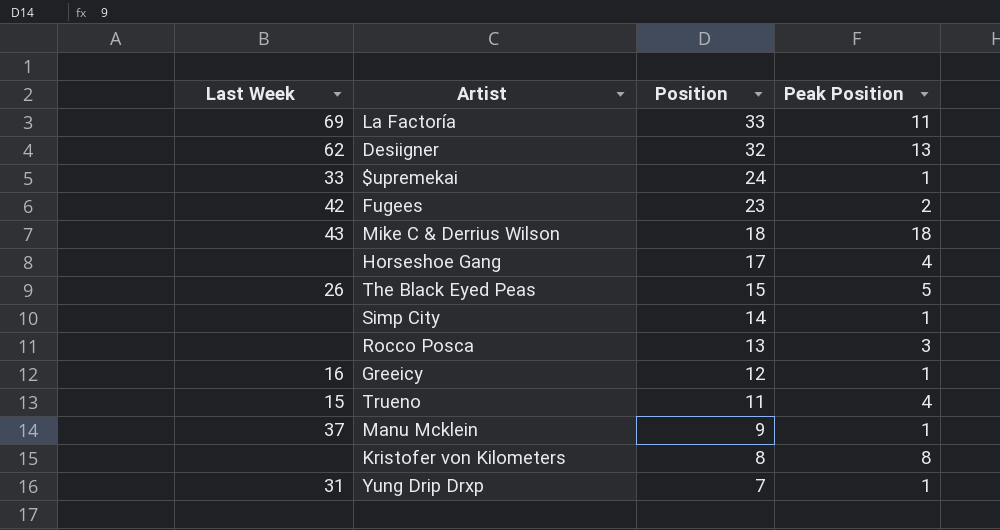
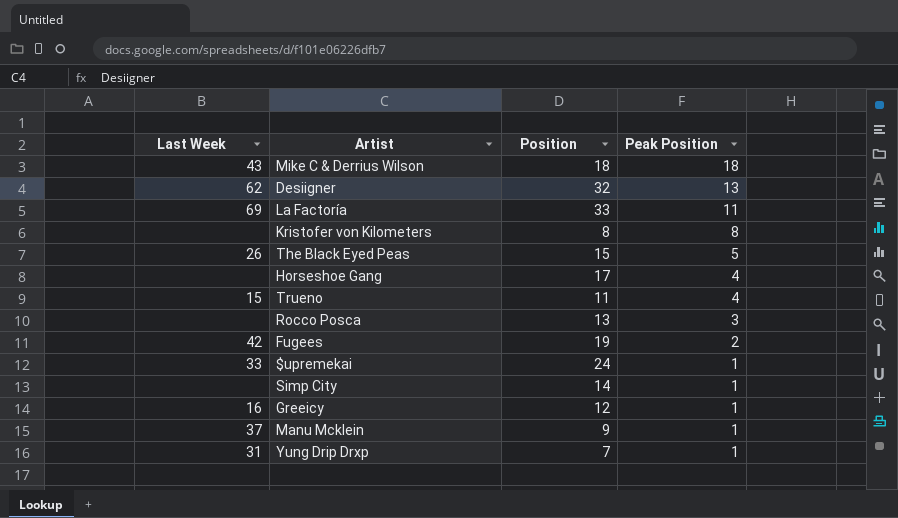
row order: Position descending -> Peak Position descending
Fugees | Position: 23 -> 19

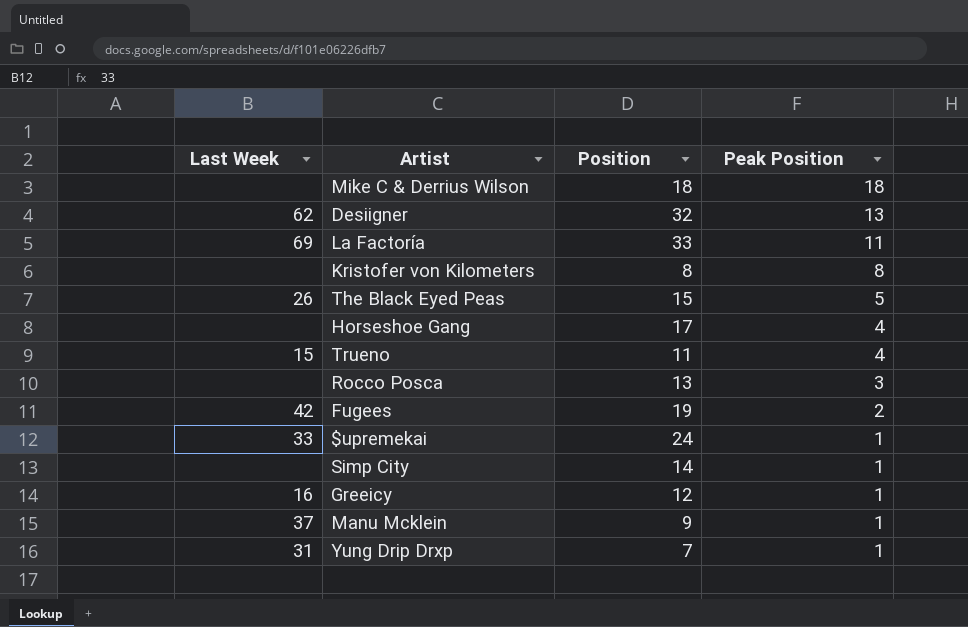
Mike C & Derrius Wilson | Last Week: 43 -> none

